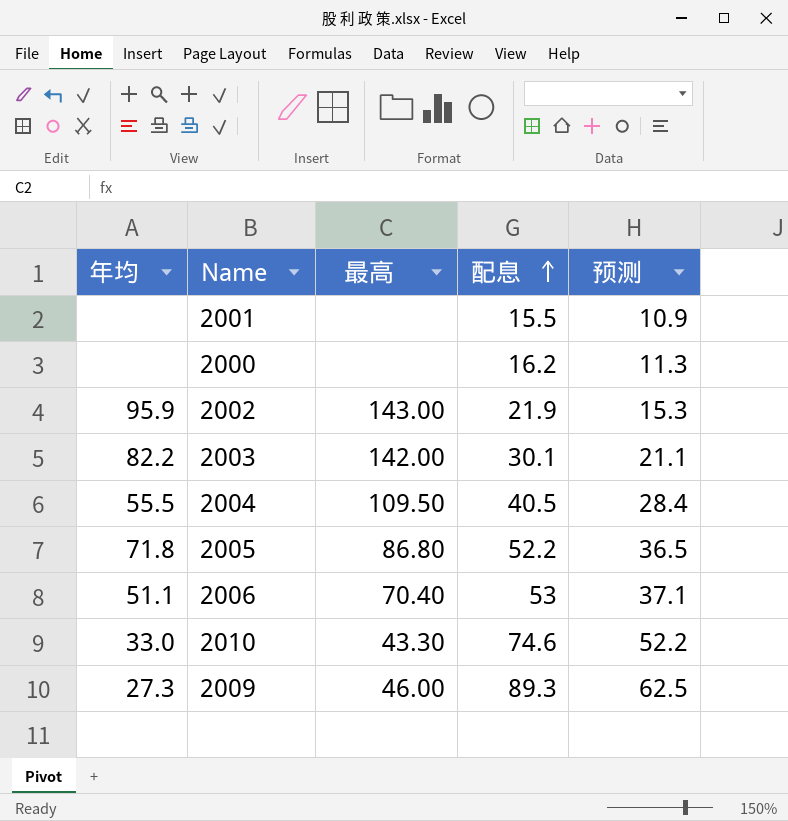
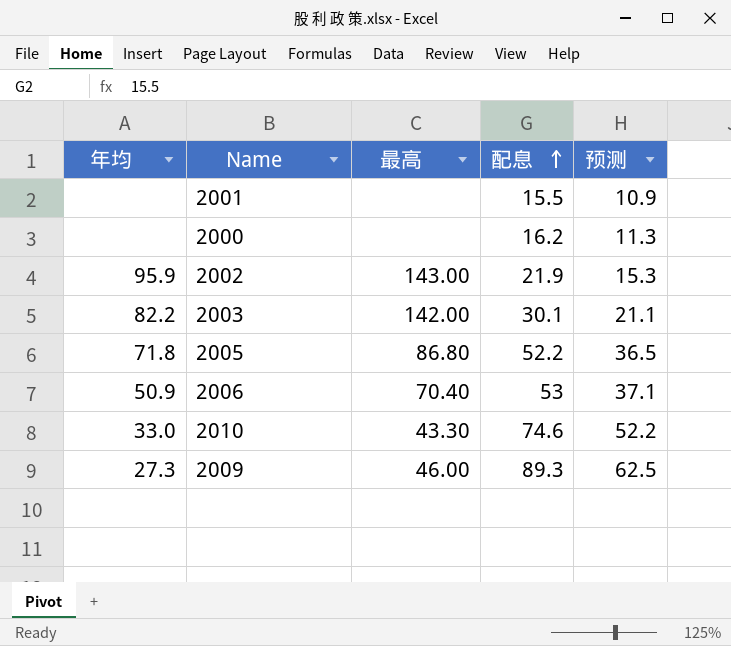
row 2004: 55.5 | 109.50 | 40.5 | 28.4 -> none
2006 | 年均: 51.1 -> 50.9

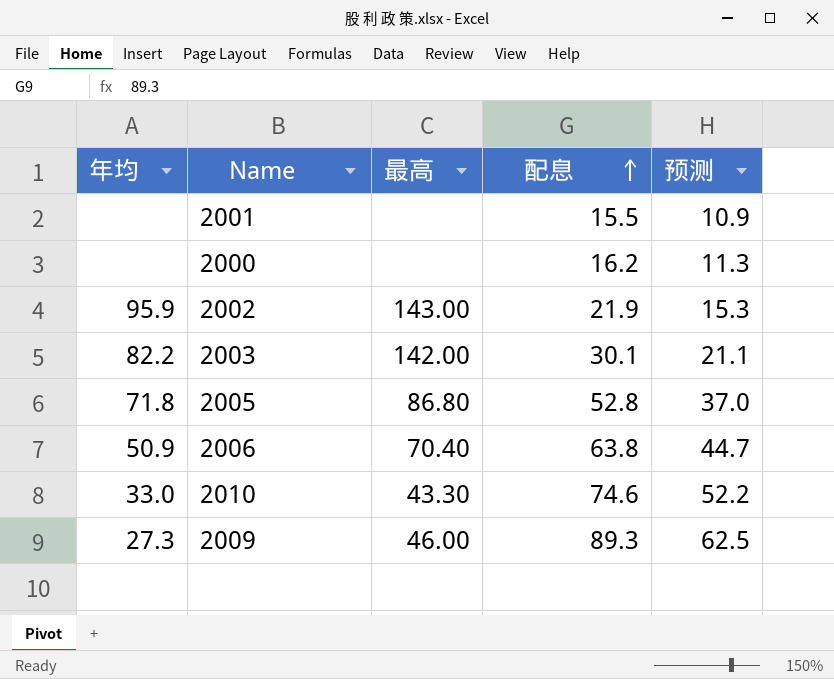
2005 | 配息: 52.2 -> 52.8
2005 | 预测: 36.5 -> 37.0
2006 | 配息: 53 -> 63.8
2006 | 预测: 37.1 -> 44.7

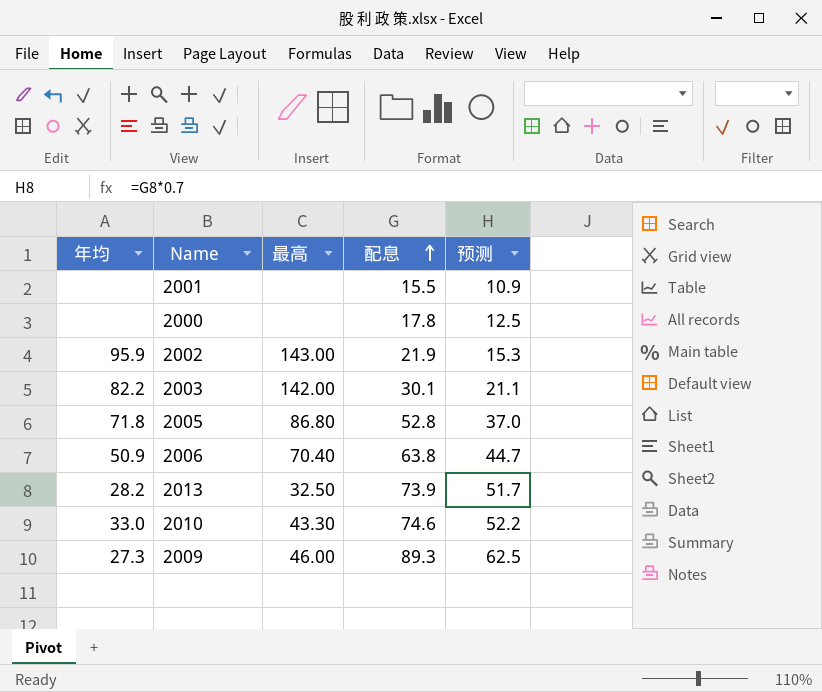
2000 | 配息: 16.2 -> 17.8
2000 | 预测: 11.3 -> 12.5
row 2013: none -> 28.2 | 32.50 | 73.9 | 51.7

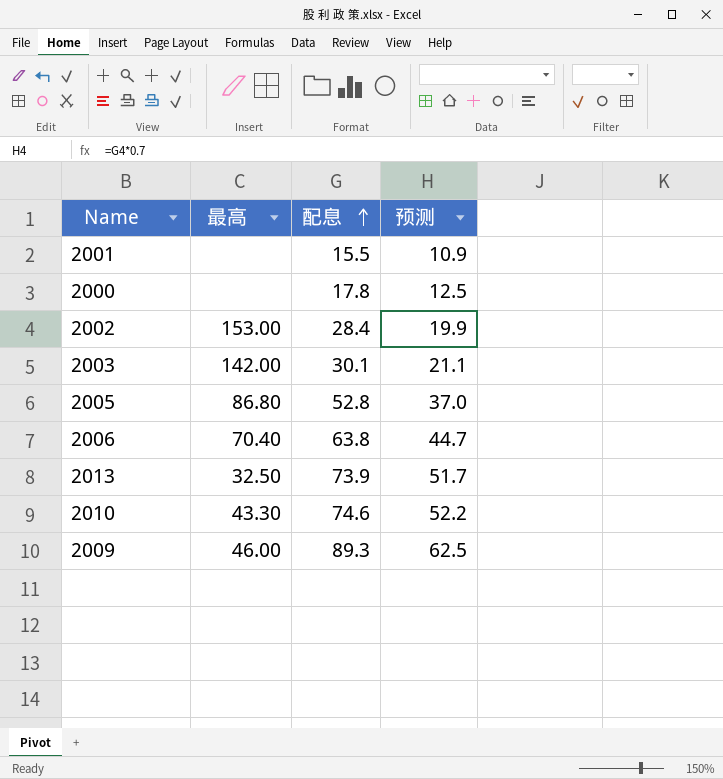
column 年均 | position: 1 -> none
2002 | 最高: 143.00 -> 153.00
2002 | 配息: 21.9 -> 28.4
2002 | 预测: 15.3 -> 19.9

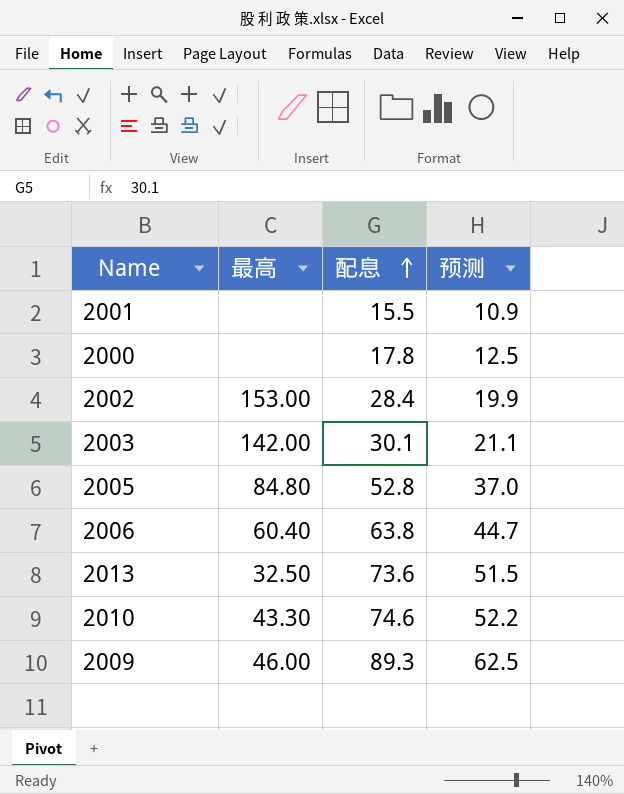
2005 | 最高: 86.80 -> 84.80
2006 | 最高: 70.40 -> 60.40
2013 | 配息: 73.9 -> 73.6
2013 | 预测: 51.7 -> 51.5

